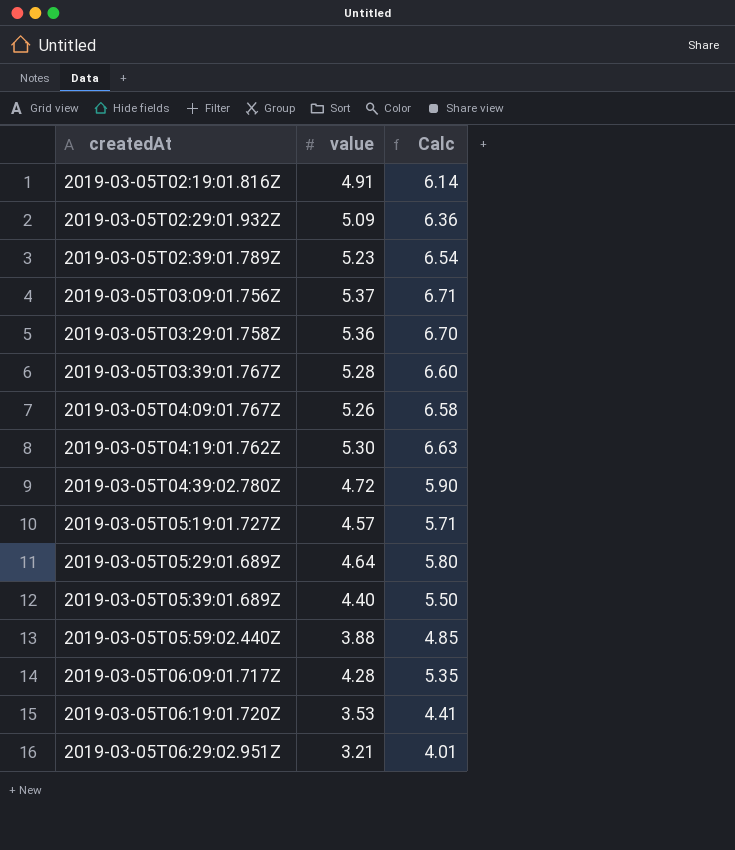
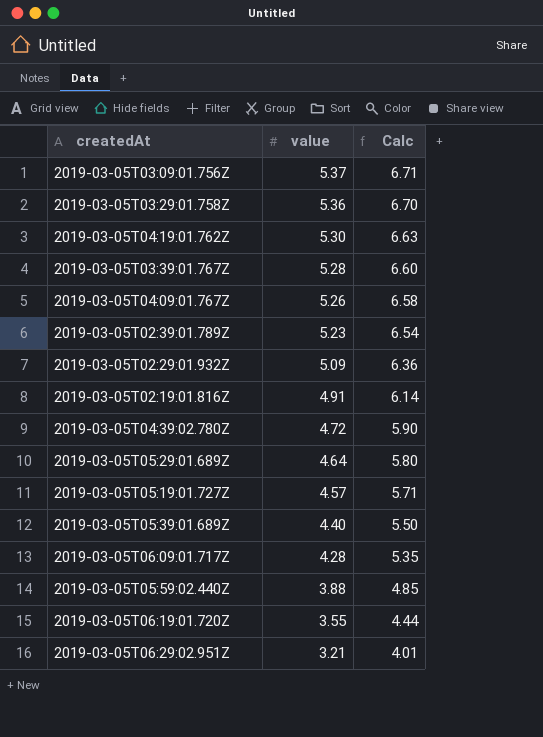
row order: createdAt ascending -> value descending
2019-03-05T06:19:01.720Z | value: 3.53 -> 3.55
2019-03-05T06:19:01.720Z | Calc: 4.41 -> 4.44

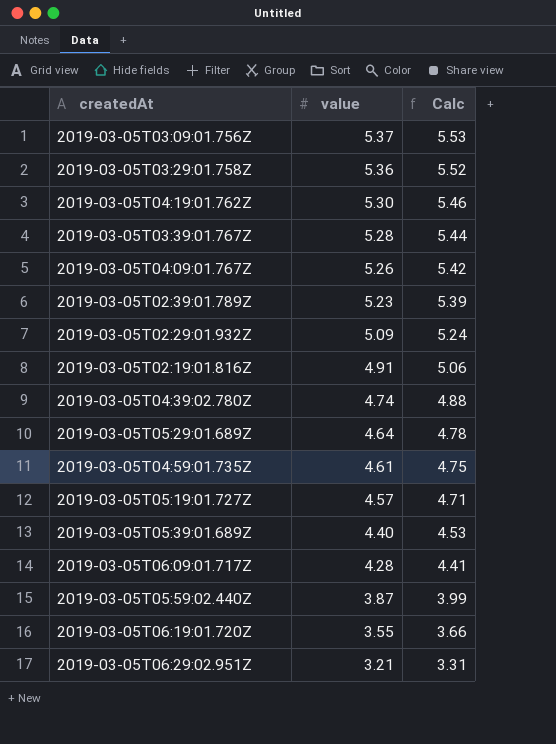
column Calc | formula: [value] * 1.25 -> [value] * 1.03
2019-03-05T04:39:02.780Z | value: 4.72 -> 4.74
row 2019-03-05T04:59:01.735Z: none -> 4.61 | 4.75
2019-03-05T05:59:02.440Z | value: 3.88 -> 3.87

